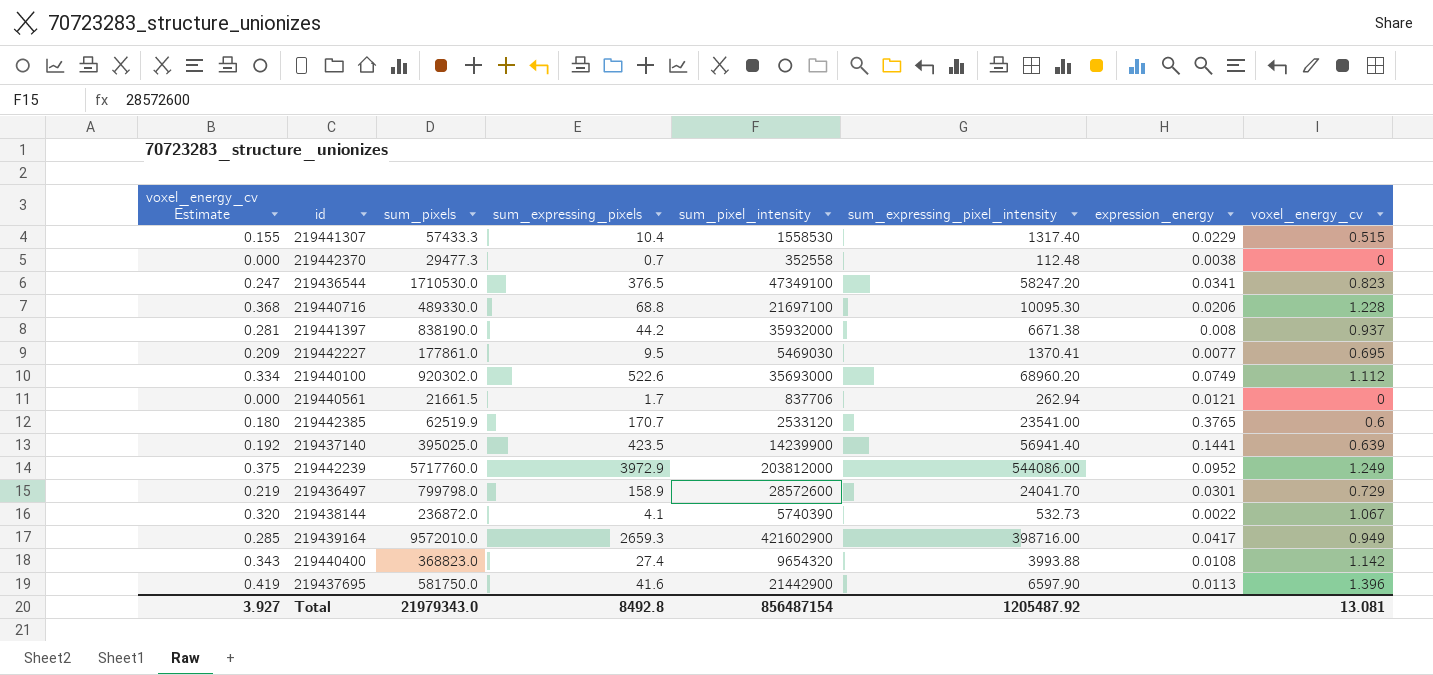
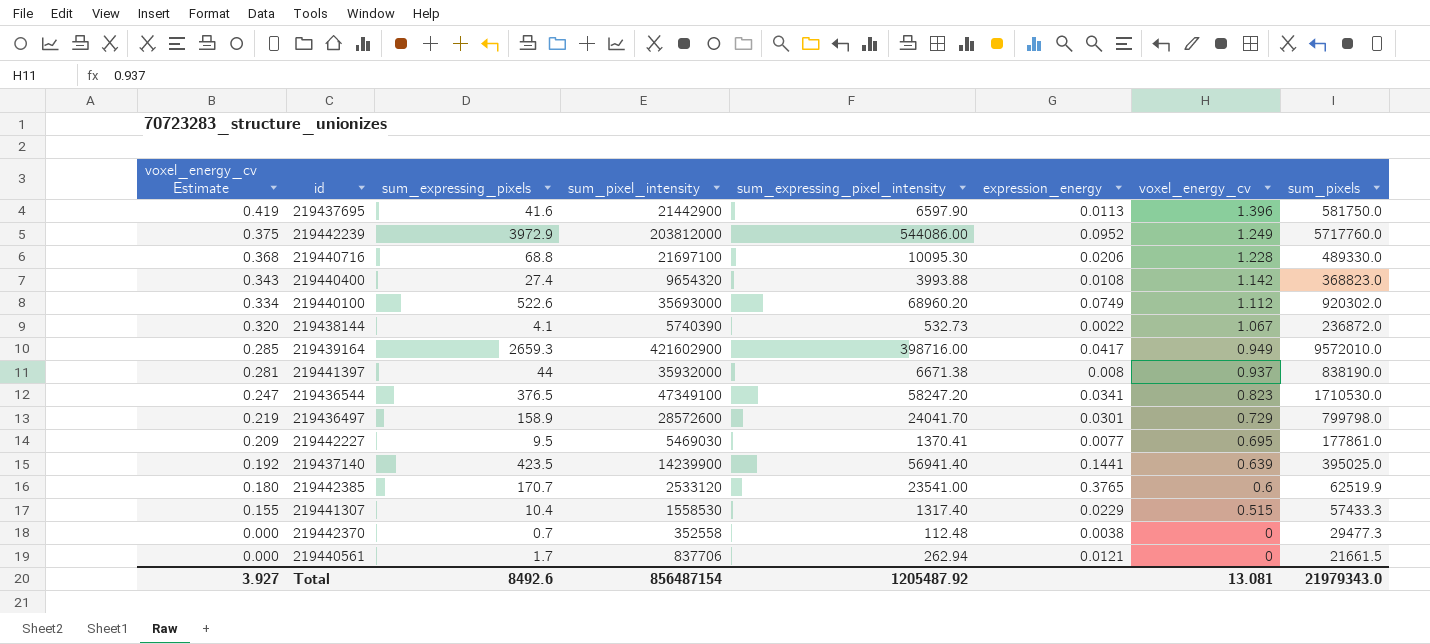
row order: none -> voxel_energy_cv Estimate descending
column sum_pixels | position: 3 -> 8
219441397 | sum_expressing_pixels: 44.2 -> 44
Total | sum_expressing_pixels: 8492.8 -> 8492.6

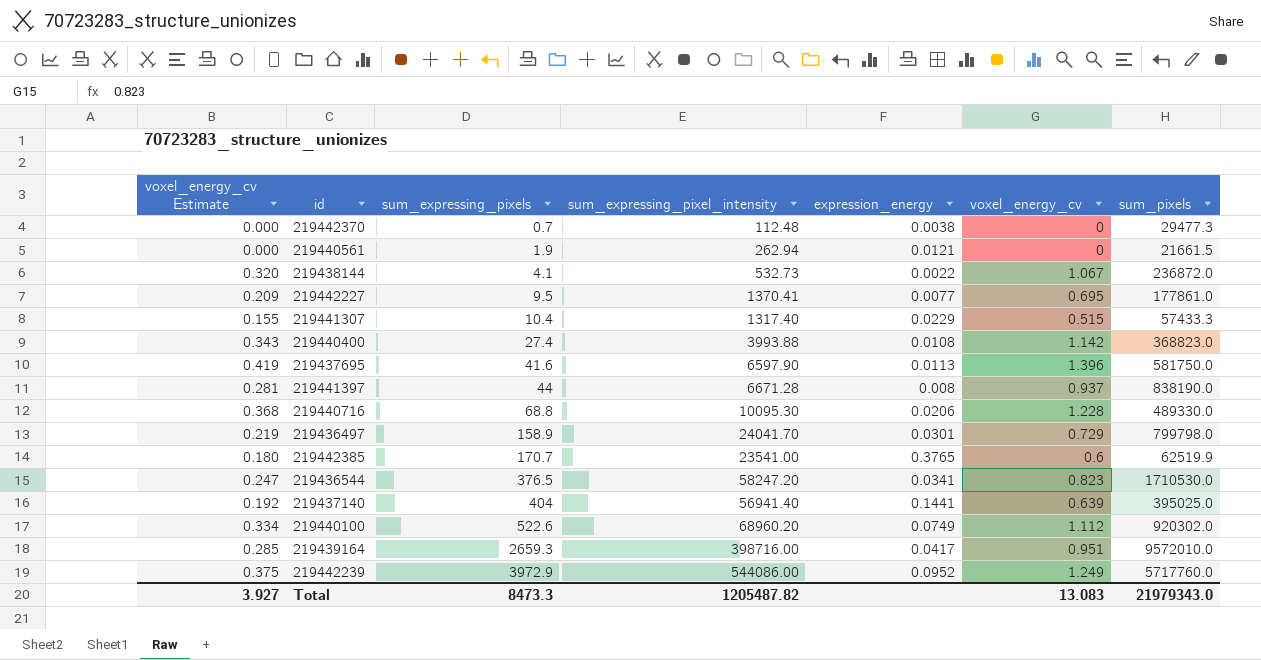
row order: voxel_energy_cv Estimate descending -> sum_expressing_pixels ascending
column sum_pixel_intensity | position: 4 -> none
219440561 | sum_expressing_pixels: 1.7 -> 1.9
219441397 | sum_expressing_pixel_intensity: 6671.38 -> 6671.28
219437140 | sum_expressing_pixels: 423.5 -> 404
219439164 | voxel_energy_cv: 0.949 -> 0.951
Total | sum_expressing_pixels: 8492.6 -> 8473.3
Total | sum_expressing_pixel_intensity: 1205487.92 -> 1205487.82
Total | voxel_energy_cv: 13.081 -> 13.083

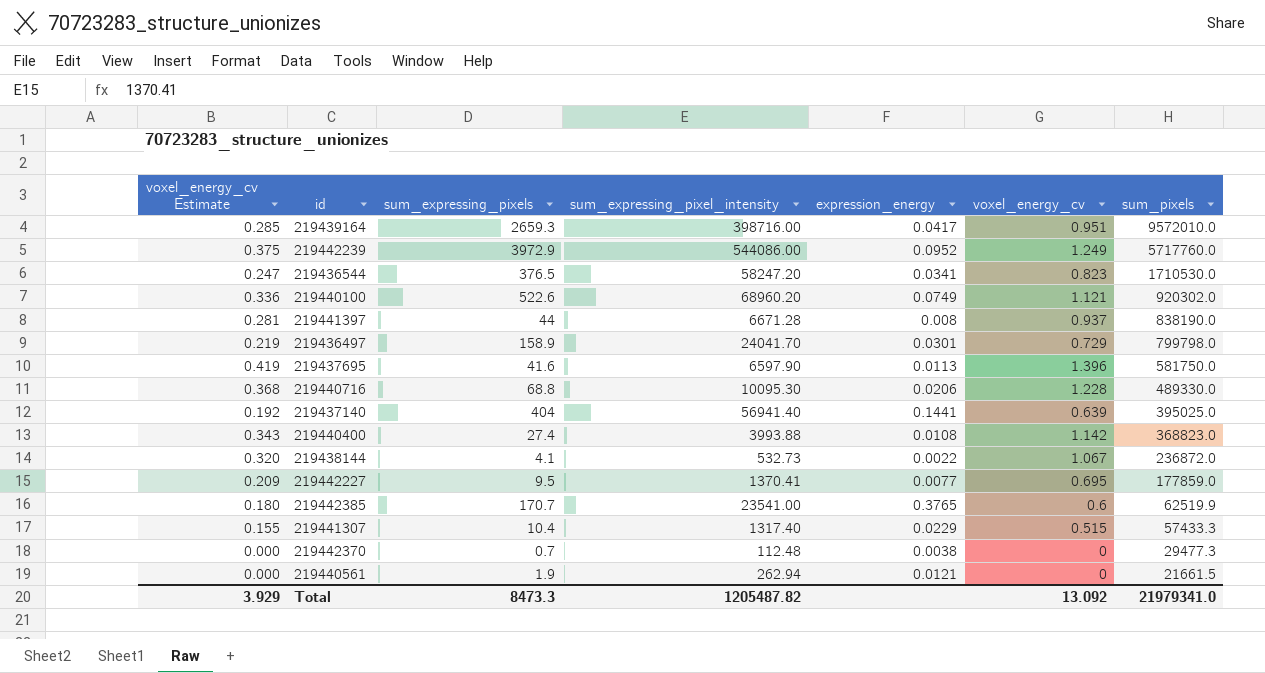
row order: sum_expressing_pixels ascending -> sum_pixels descending
219440100 | voxel_energy_cv Estimate: 0.334 -> 0.336
219440100 | voxel_energy_cv: 1.112 -> 1.121
219442227 | sum_pixels: 177861.0 -> 177859.0
Total | voxel_energy_cv Estimate: 3.927 -> 3.929
Total | voxel_energy_cv: 13.083 -> 13.092
Total | sum_pixels: 21979343.0 -> 21979341.0

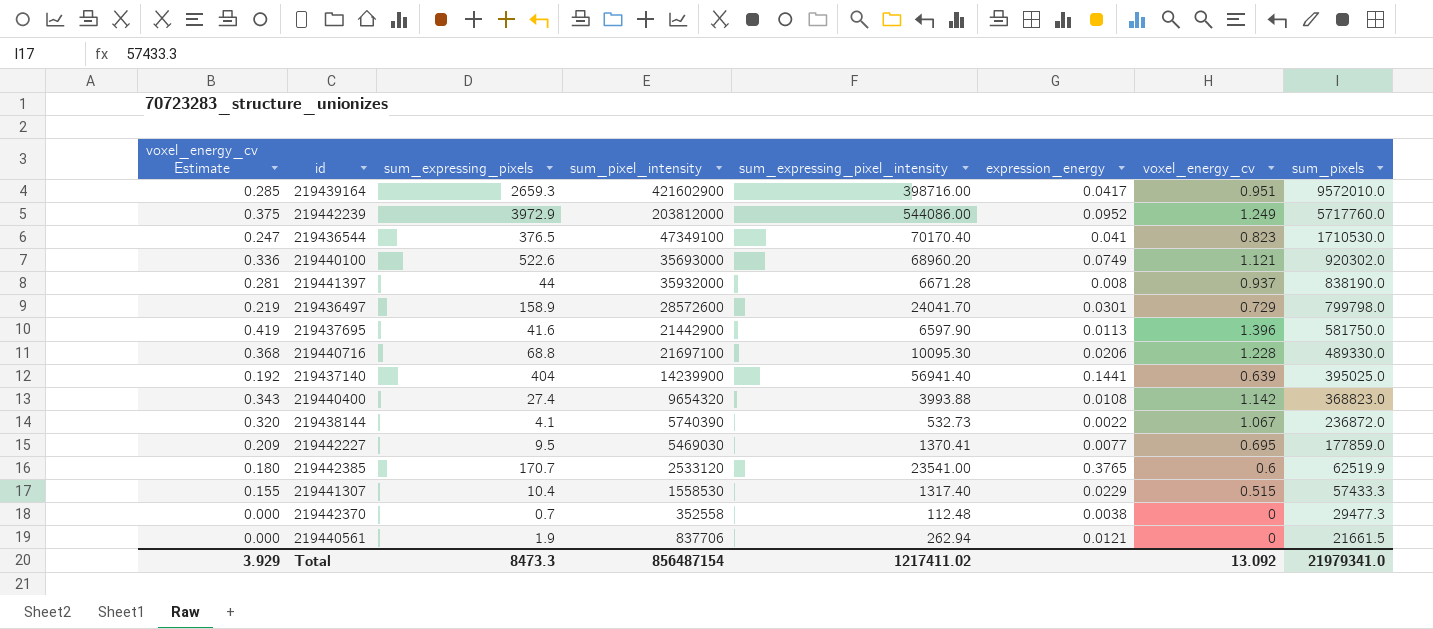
column sum_pixel_intensity | position: none -> 4
219436544 | sum_expressing_pixel_intensity: 58247.20 -> 70170.40
219436544 | expression_energy: 0.0341 -> 0.041
Total | sum_expressing_pixel_intensity: 1205487.82 -> 1217411.02

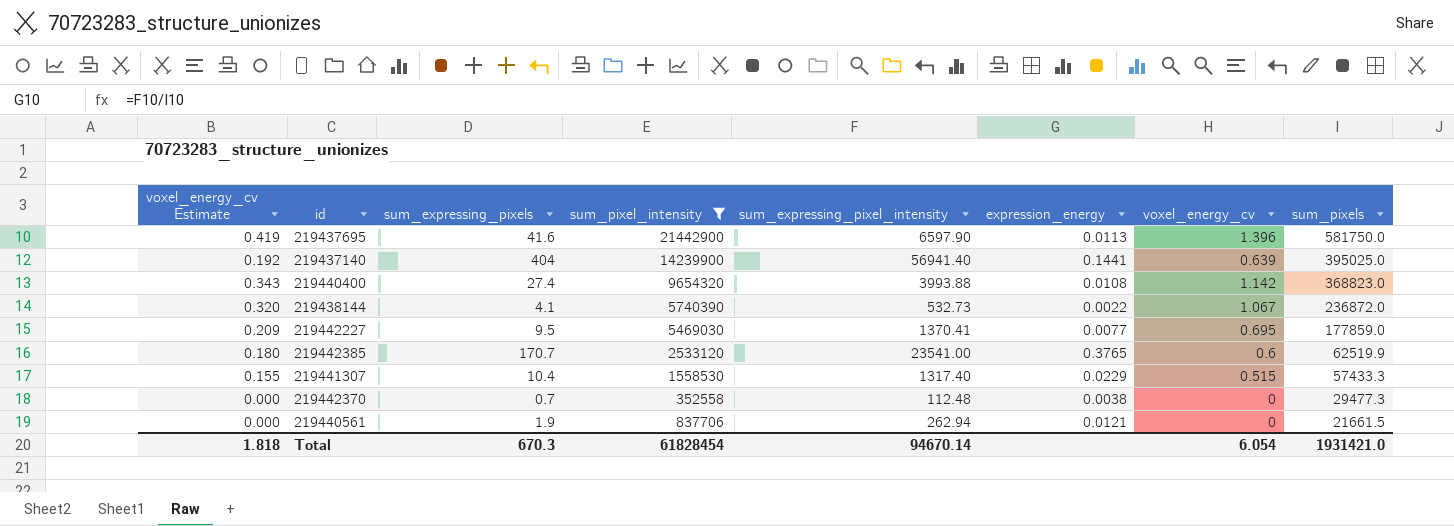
filter: none -> sum_pixel_intensity <= 21442900
Total | voxel_energy_cv Estimate: 3.929 -> 1.818
Total | sum_expressing_pixels: 8473.3 -> 670.3
Total | sum_pixel_intensity: 856487154 -> 61828454
Total | sum_expressing_pixel_intensity: 1217411.02 -> 94670.14
Total | voxel_energy_cv: 13.092 -> 6.054
Total | sum_pixels: 21979341.0 -> 1931421.0

